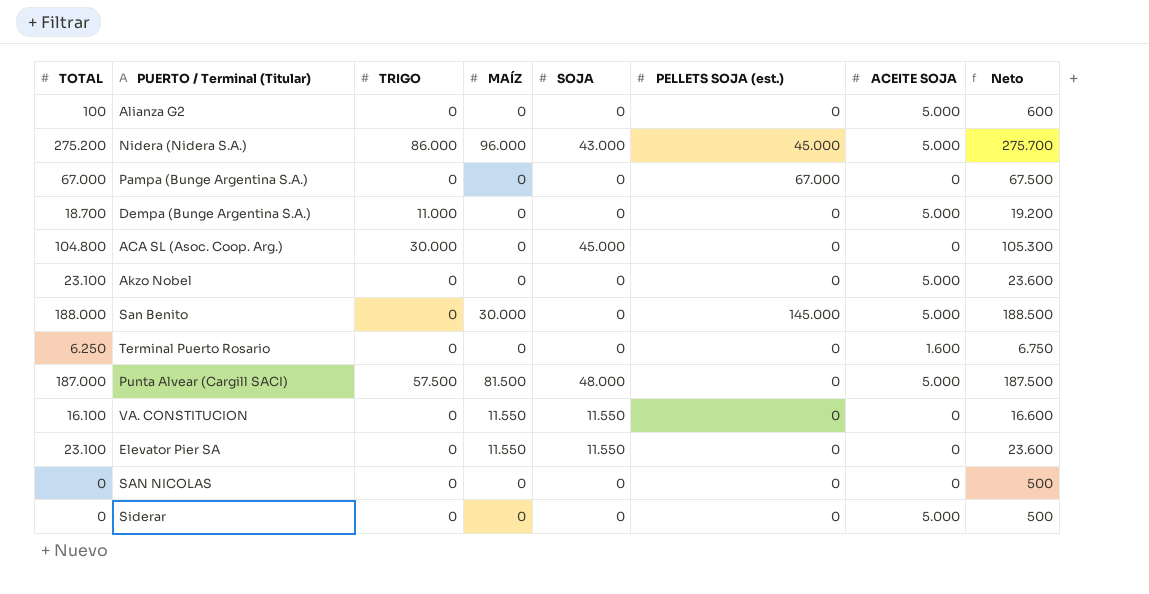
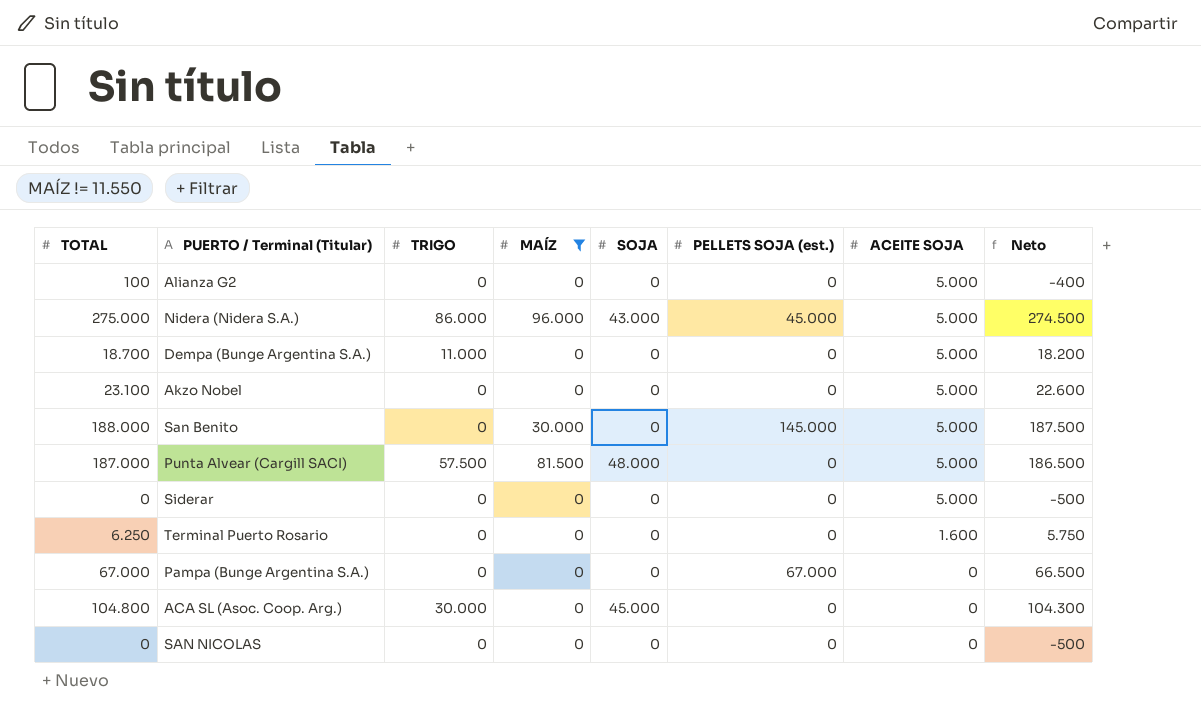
filter: none -> MAÍZ != 11.550
row order: none -> ACEITE SOJA descending
column Neto | formula: [TOTAL] + 500 -> [TOTAL] - 500
Nidera (Nidera S.A.) | TOTAL: 275.200 -> 275.000

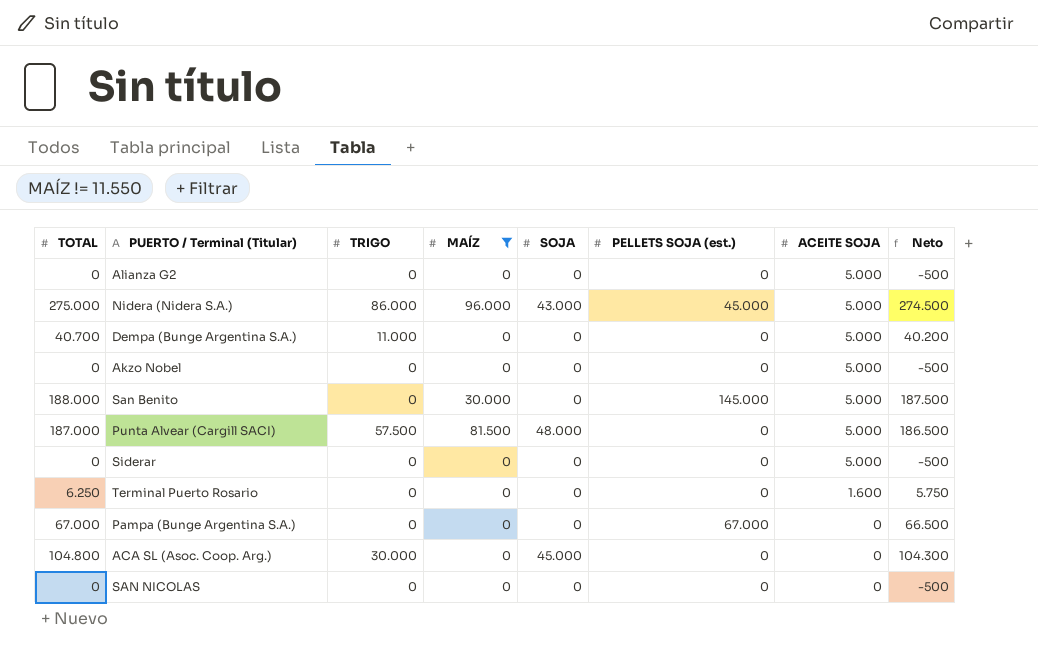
Alianza G2 | TOTAL: 100 -> 0
Alianza G2 | Neto: -400 -> -500
Dempa (Bunge Argentina S.A.) | TOTAL: 18.700 -> 40.700
Dempa (Bunge Argentina S.A.) | Neto: 18.200 -> 40.200
Akzo Nobel | TOTAL: 23.100 -> 0
Akzo Nobel | Neto: 22.600 -> -500

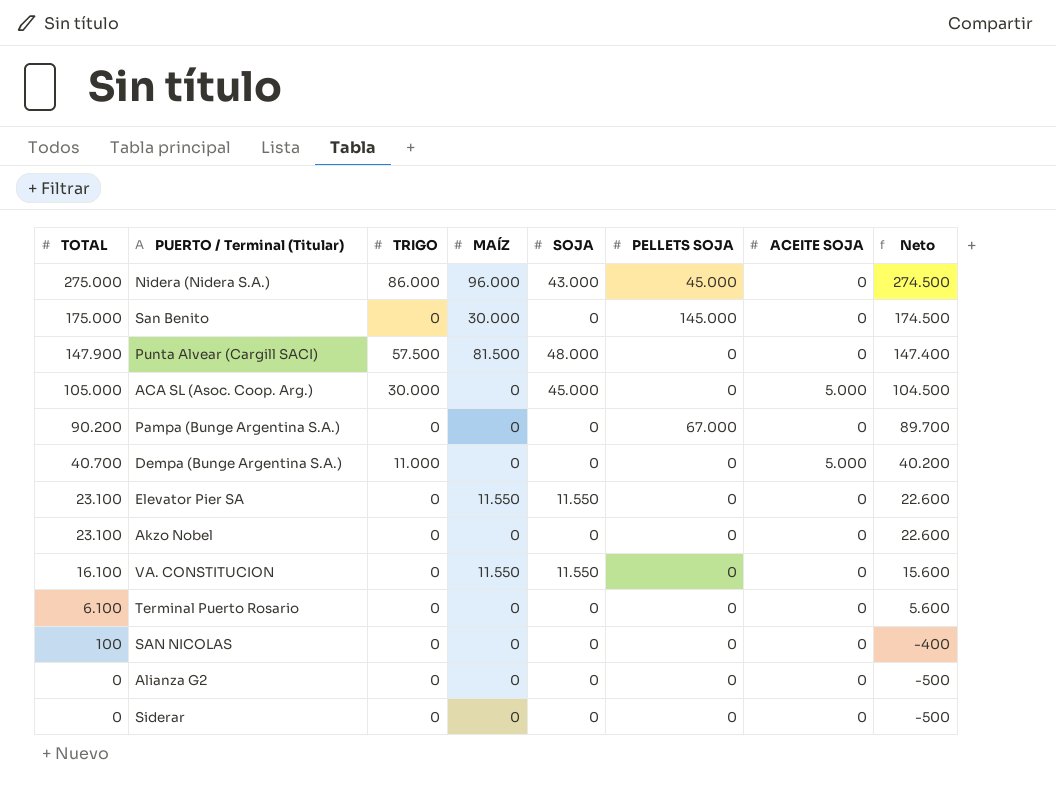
filter: MAÍZ != 11.550 -> none
row order: ACEITE SOJA descending -> TOTAL descending
column name: PELLETS SOJA (est.) -> PELLETS SOJA
Nidera (Nidera S.A.) | ACEITE SOJA: 5.000 -> 0
San Benito | TOTAL: 188.000 -> 175.000
San Benito | ACEITE SOJA: 5.000 -> 0
San Benito | Neto: 187.500 -> 174.500
Punta Alvear (Cargill SACI) | TOTAL: 187.000 -> 147.900
Punta Alvear (Cargill SACI) | ACEITE SOJA: 5.000 -> 0
Punta Alvear (Cargill SACI) | Neto: 186.500 -> 147.400
ACA SL (Asoc. Coop. Arg.) | TOTAL: 104.800 -> 105.000
ACA SL (Asoc. Coop. Arg.) | ACEITE SOJA: 0 -> 5.000
ACA SL (Asoc. Coop. Arg.) | Neto: 104.300 -> 104.500
Pampa (Bunge Argentina S.A.) | TOTAL: 67.000 -> 90.200
Pampa (Bunge Argentina S.A.) | Neto: 66.500 -> 89.700
Akzo Nobel | TOTAL: 0 -> 23.100
Akzo Nobel | ACEITE SOJA: 5.000 -> 0
Akzo Nobel | Neto: -500 -> 22.600
Terminal Puerto Rosario | TOTAL: 6.250 -> 6.100
Terminal Puerto Rosario | ACEITE SOJA: 1.600 -> 0
Terminal Puerto Rosario | Neto: 5.750 -> 5.600
SAN NICOLAS | TOTAL: 0 -> 100
SAN NICOLAS | Neto: -500 -> -400
Alianza G2 | ACEITE SOJA: 5.000 -> 0
Siderar | ACEITE SOJA: 5.000 -> 0

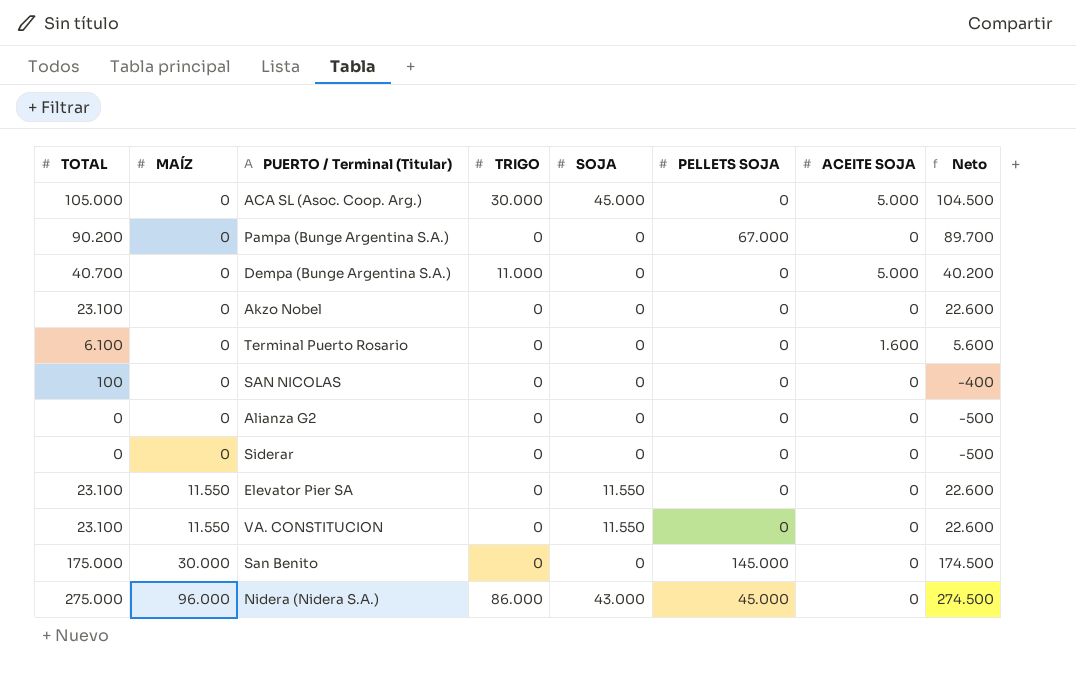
row order: TOTAL descending -> MAÍZ ascending
column MAÍZ | position: 4 -> 2
row Punta Alvear (Cargill SACI): 147.900 | 57.500 | 81.500 | 48.000 | 0 | 0 | 147.400 -> none
Terminal Puerto Rosario | ACEITE SOJA: 0 -> 1.600
VA. CONSTITUCION | TOTAL: 16.100 -> 23.100
VA. CONSTITUCION | Neto: 15.600 -> 22.600

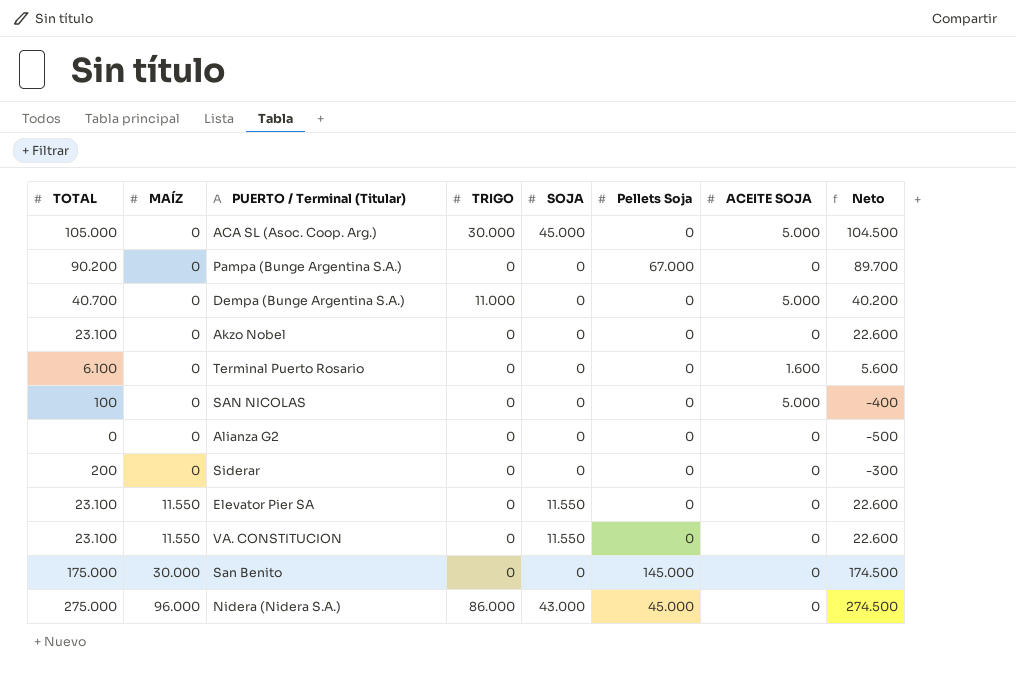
column name: PELLETS SOJA -> Pellets Soja
SAN NICOLAS | ACEITE SOJA: 0 -> 5.000
Siderar | TOTAL: 0 -> 200
Siderar | Neto: -500 -> -300

